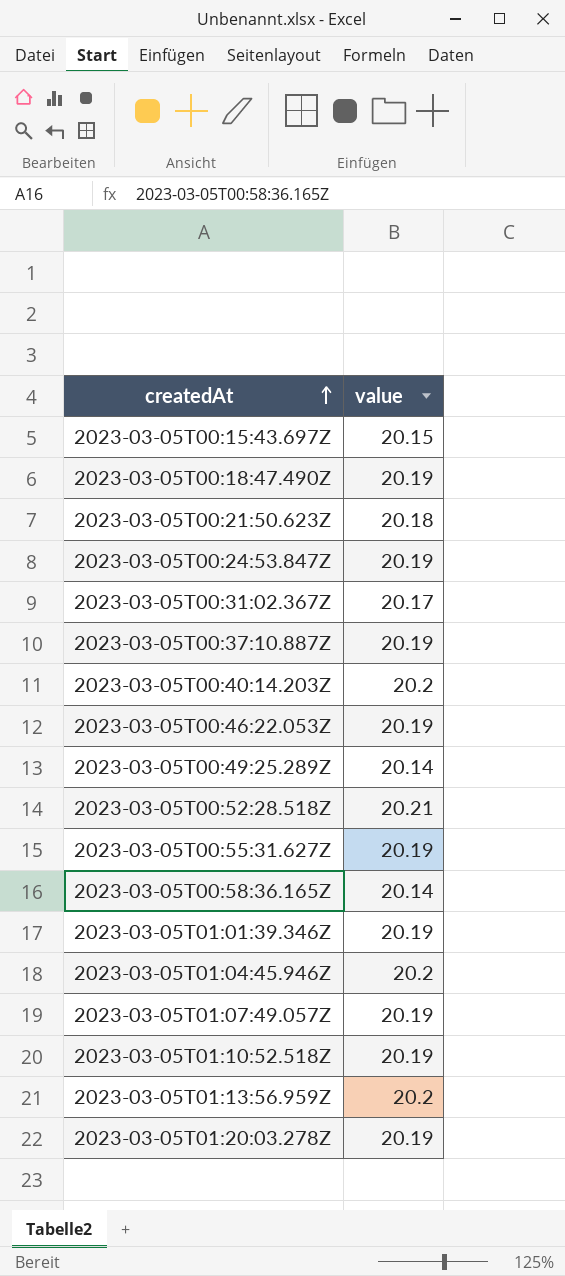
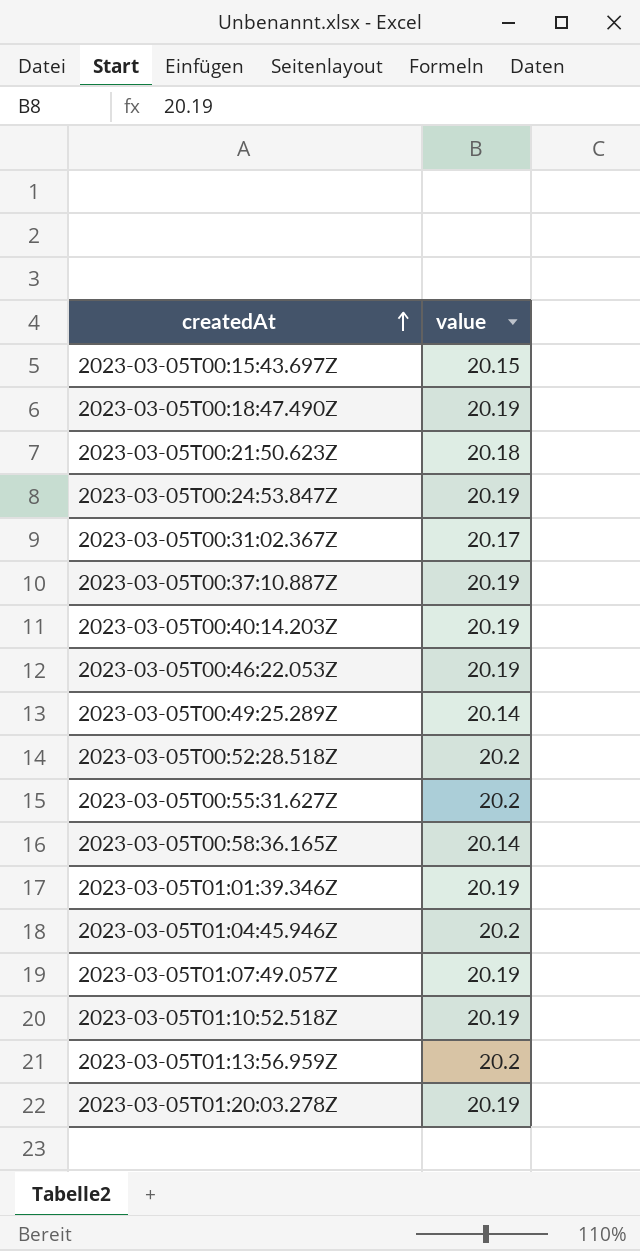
2023-03-05T00:40:14.203Z | value: 20.2 -> 20.19
2023-03-05T00:52:28.518Z | value: 20.21 -> 20.2
2023-03-05T00:55:31.627Z | value: 20.19 -> 20.2

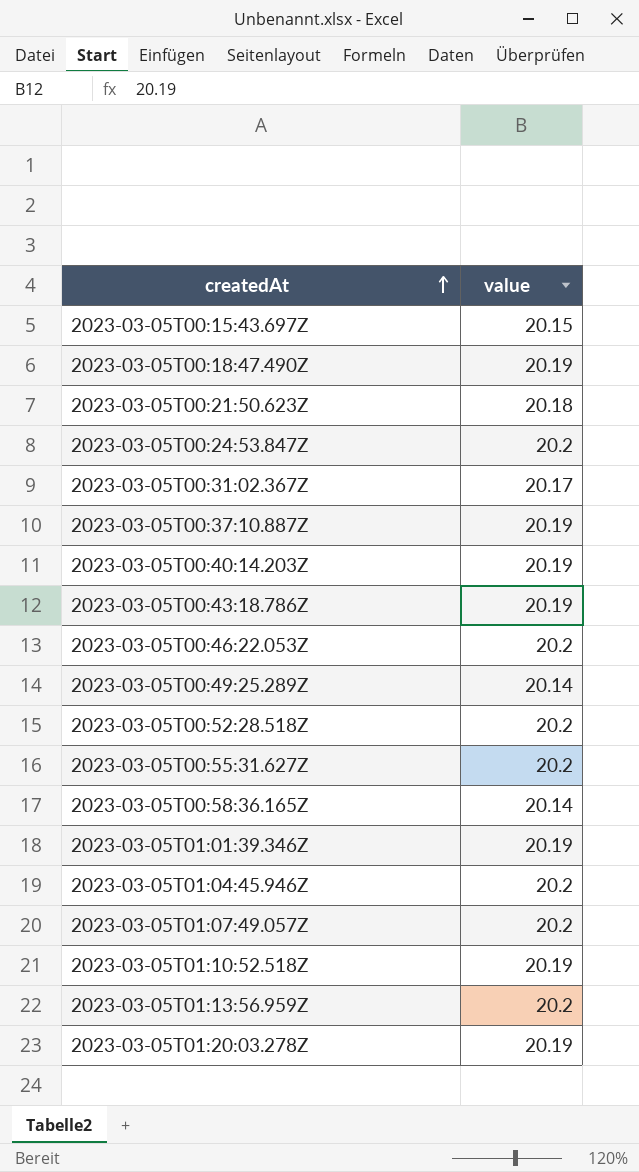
2023-03-05T00:24:53.847Z | value: 20.19 -> 20.2
row 2023-03-05T00:43:18.786Z: none -> 20.19
2023-03-05T00:46:22.053Z | value: 20.19 -> 20.2
2023-03-05T01:07:49.057Z | value: 20.19 -> 20.2

